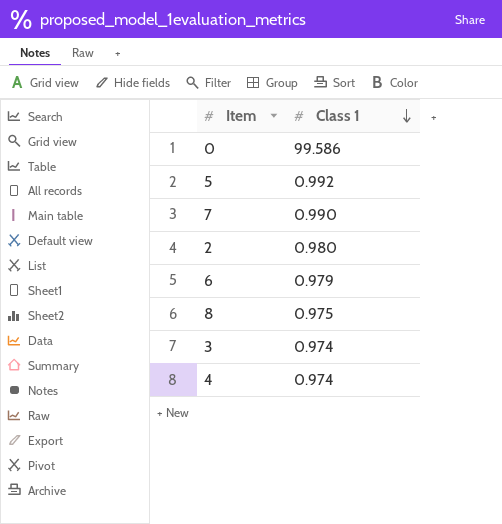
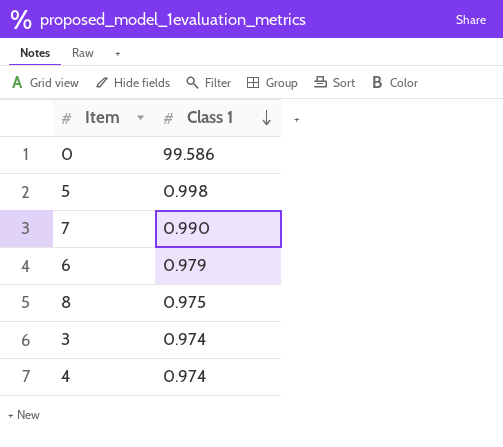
row 2: 0.980 -> none
5 | Class 1: 0.992 -> 0.998

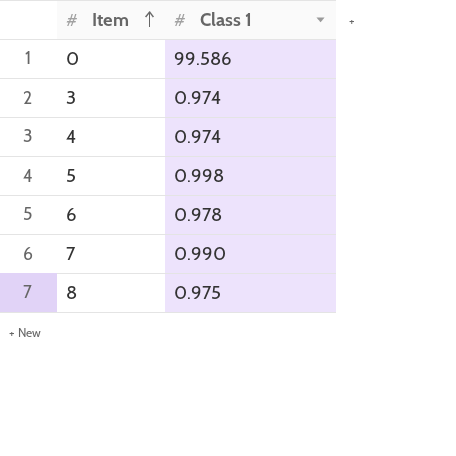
row order: Class 1 descending -> Item ascending
6 | Class 1: 0.979 -> 0.978

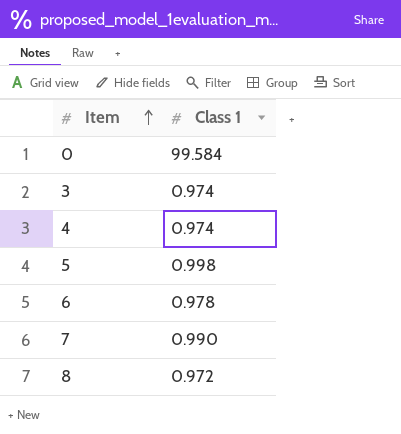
0 | Class 1: 99.586 -> 99.584
8 | Class 1: 0.975 -> 0.972

